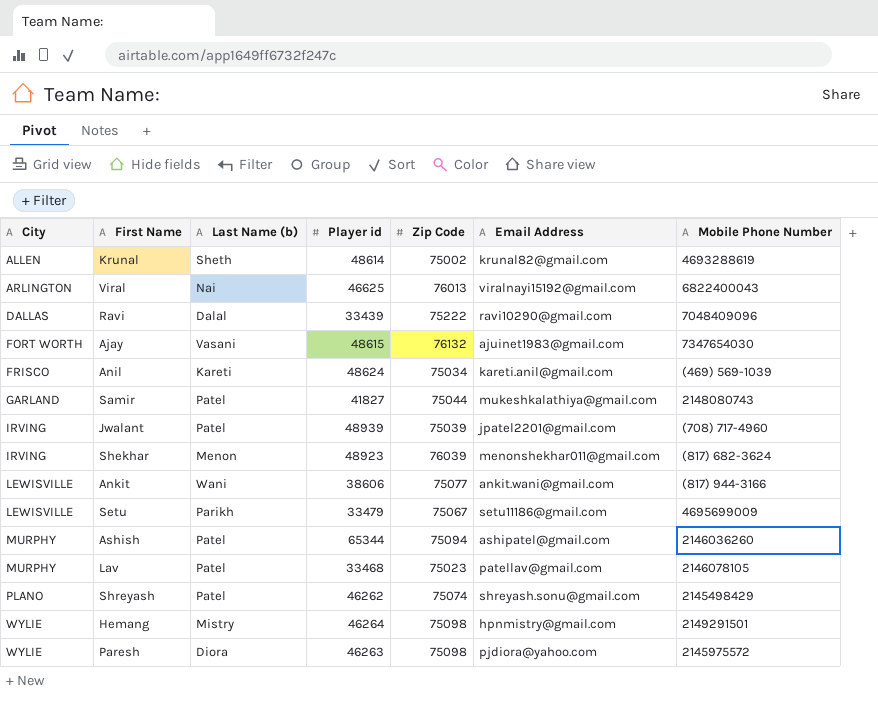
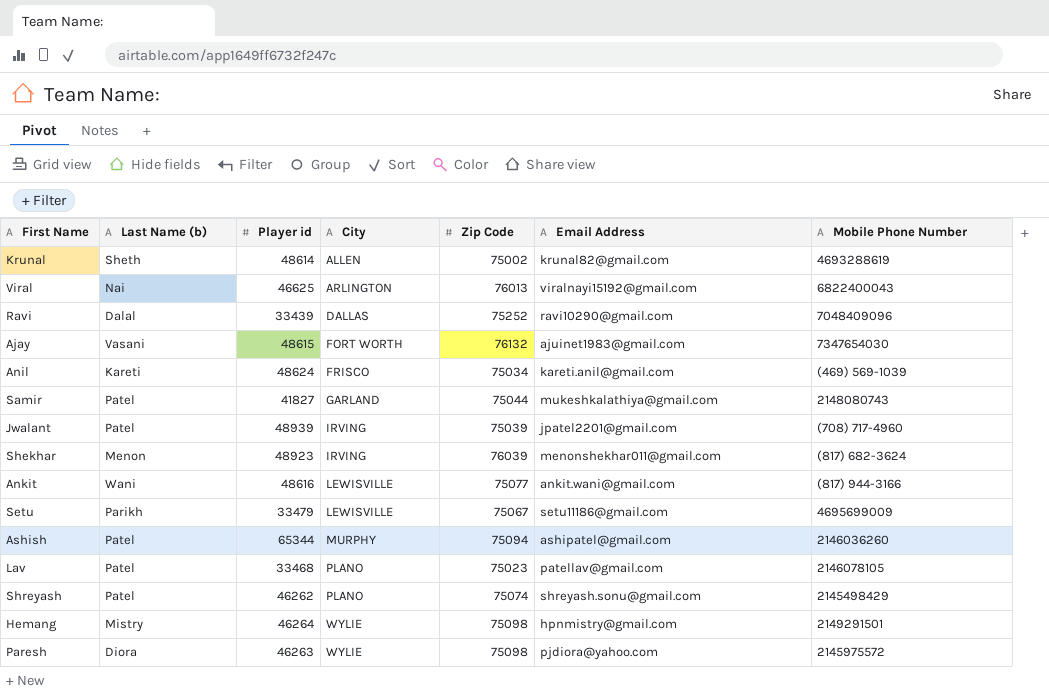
column City | position: 1 -> 4
Ravi | Zip Code: 75222 -> 75252
Ankit | Player id: 38606 -> 48616
Lav | City: MURPHY -> PLANO

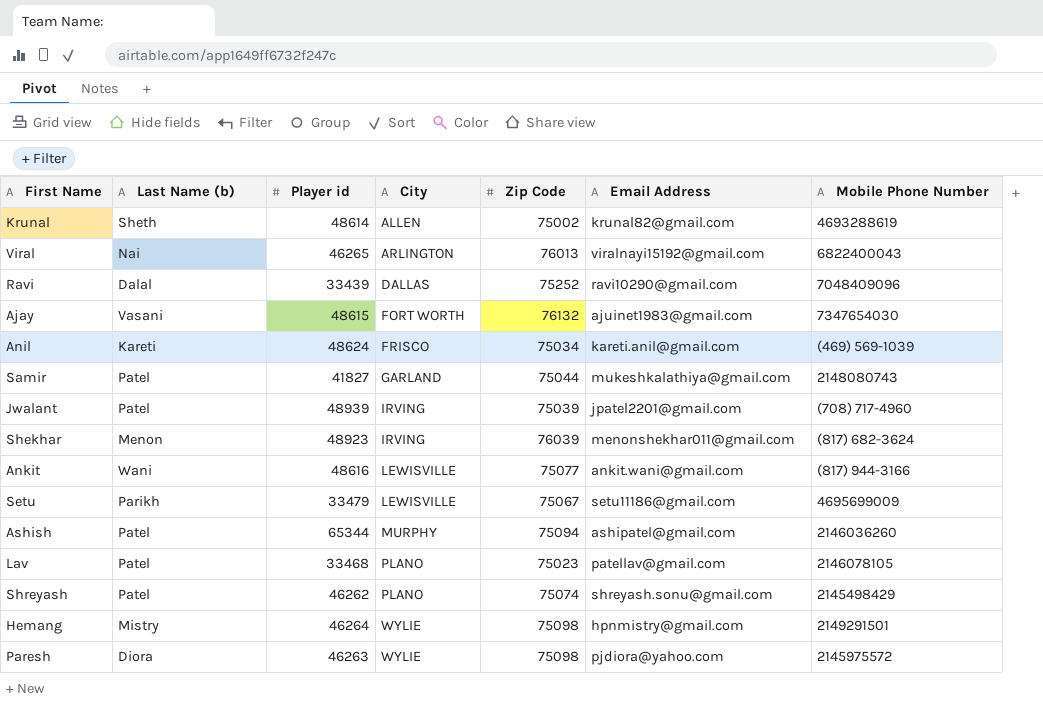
Viral | Player id: 46625 -> 46265

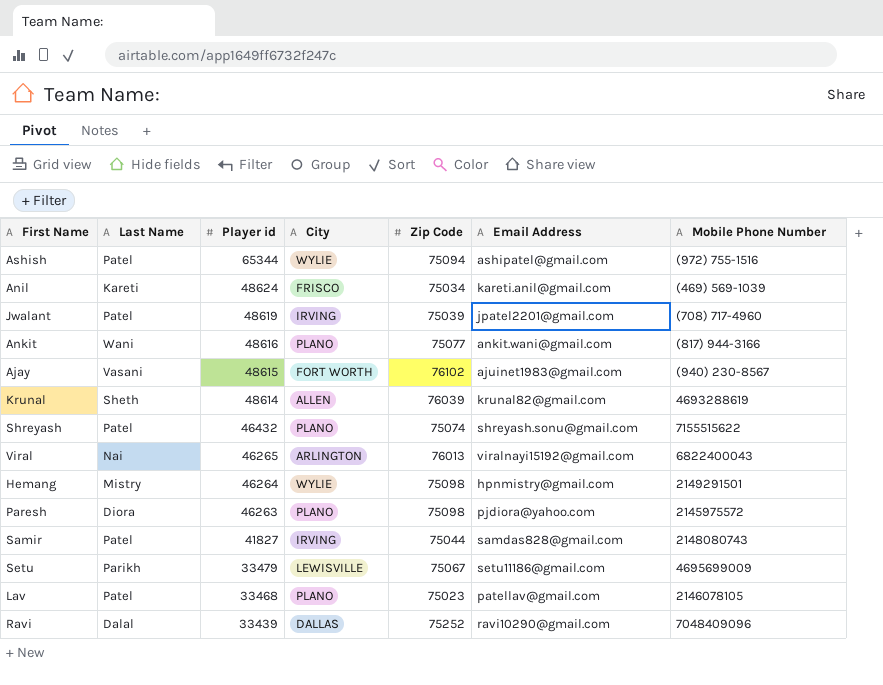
row order: City ascending -> Player id descending
column name: Last Name (b) -> Last Name
row Shekhar: Menon | 48923 | IRVING | 76039 | menonshekhar011@gmail.com | (817) 682-3624 -> none
Ashish | City: MURPHY -> WYLIE
Ashish | Mobile Phone Number: 2146036260 -> (972) 755-1516
Jwalant | Player id: 48939 -> 48619
Ankit | City: LEWISVILLE -> PLANO
Ajay | Zip Code: 76132 -> 76102
Ajay | Mobile Phone Number: 7347654030 -> (940) 230-8567
Krunal | Zip Code: 75002 -> 76039
Shreyash | Player id: 46262 -> 46432
Shreyash | Mobile Phone Number: 2145498429 -> 7155515622
Paresh | City: WYLIE -> PLANO
Samir | City: GARLAND -> IRVING
Samir | Email Address: mukeshkalathiya@gmail.com -> samdas828@gmail.com

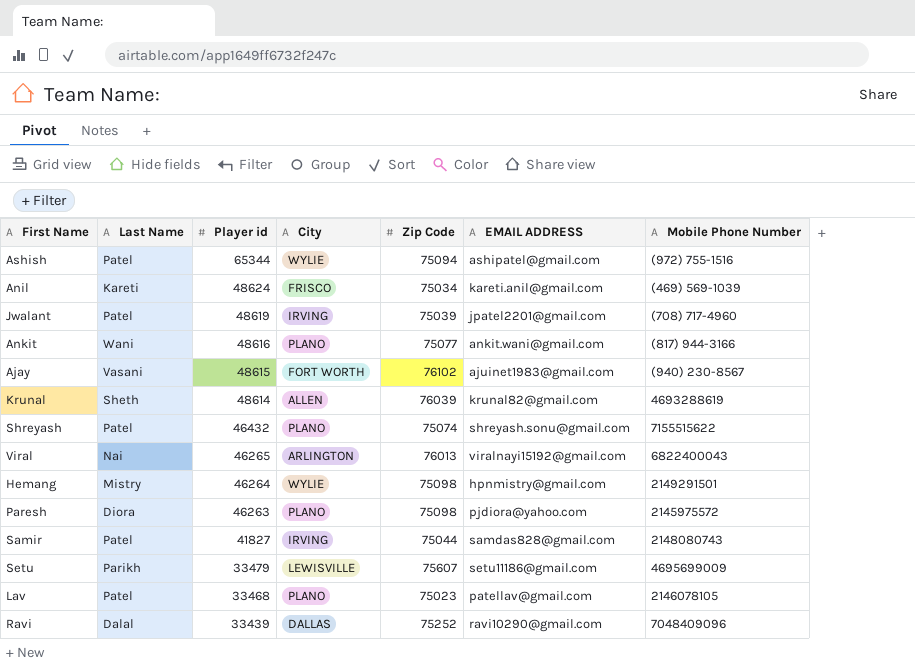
column name: Email Address -> EMAIL ADDRESS
Setu | Zip Code: 75067 -> 75607

